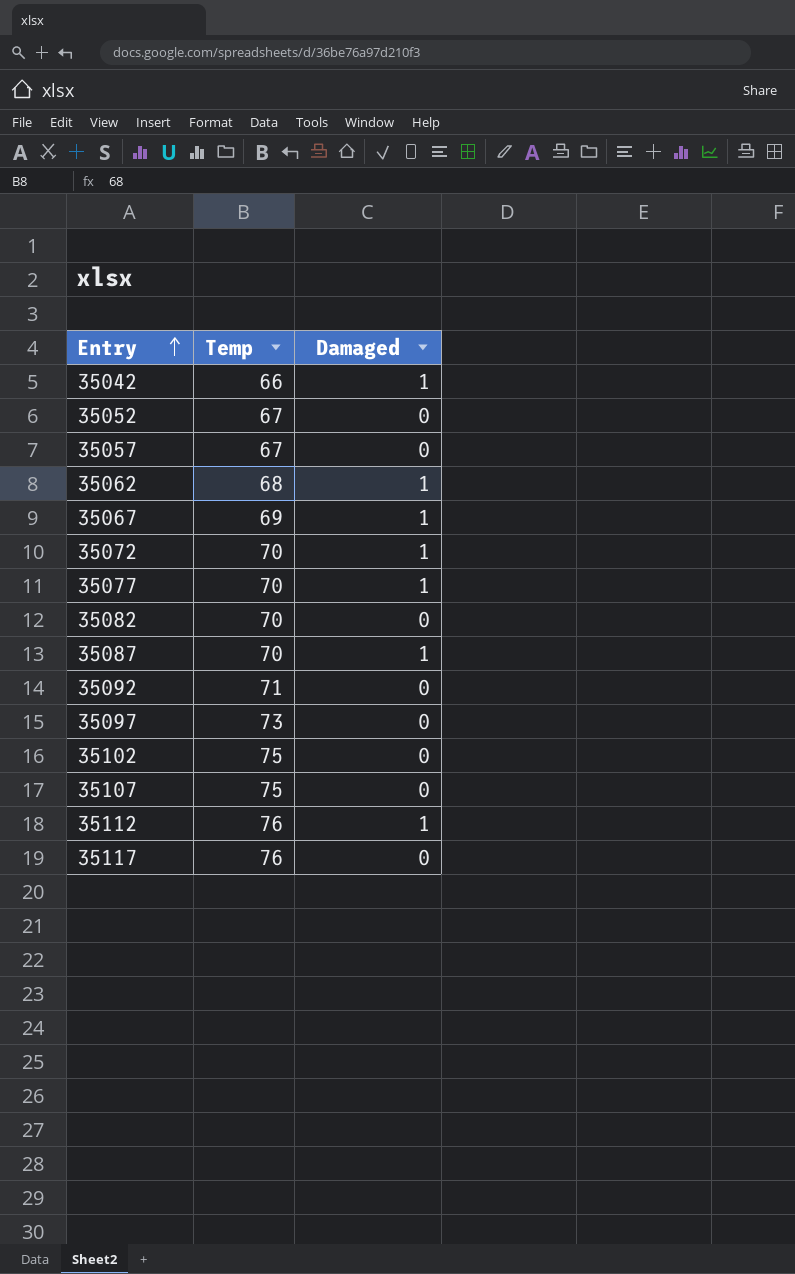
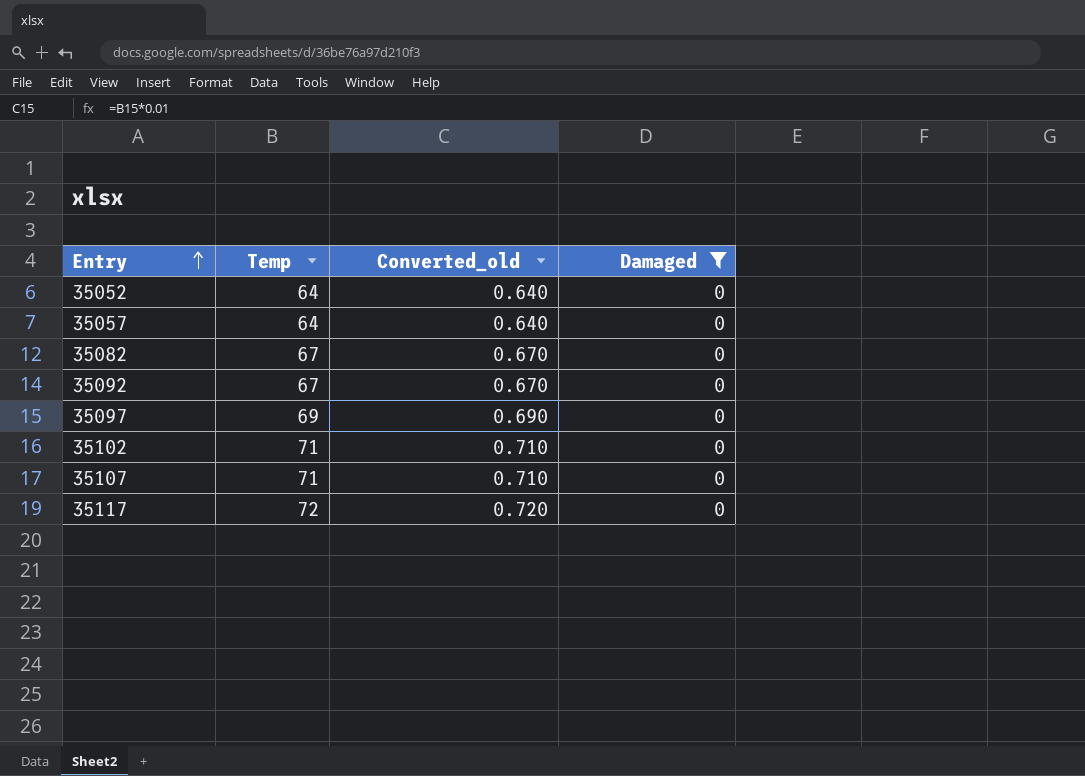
filter: none -> Damaged = 0
column Converted_old | formula: none -> [Temp] * 0.01
35052 | Temp: 67 -> 64
35057 | Temp: 67 -> 64
35082 | Temp: 70 -> 67
35092 | Temp: 71 -> 67
35097 | Temp: 73 -> 69
35102 | Temp: 75 -> 71
35107 | Temp: 75 -> 71
35117 | Temp: 76 -> 72

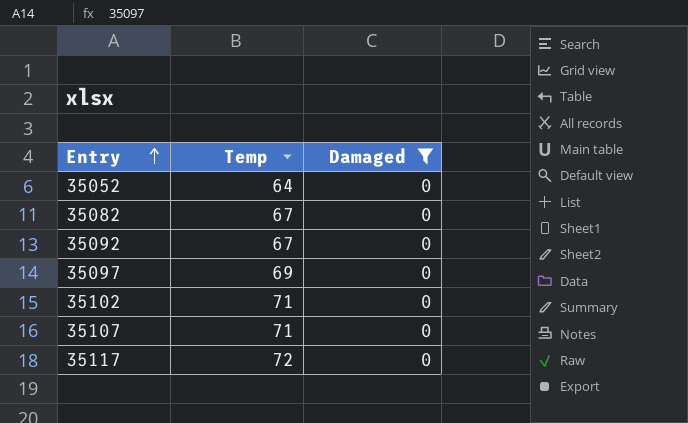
column Converted_old | formula: [Temp] * 0.01 -> none
row 35057: 64 | 0.640 | 0 -> none

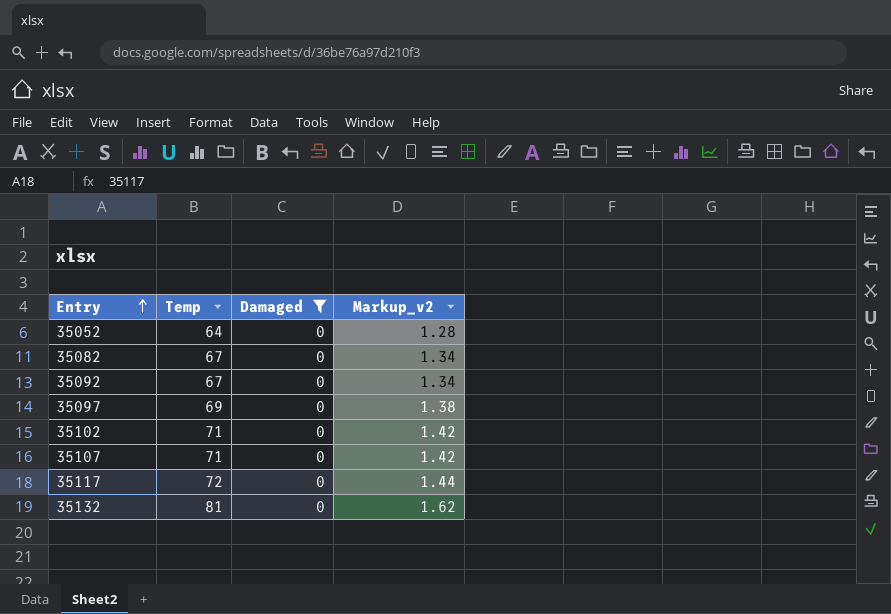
column Markup_v2 | formula: none -> [Temp] * 0.02
row 35132: none -> 81 | 0 | 1.62

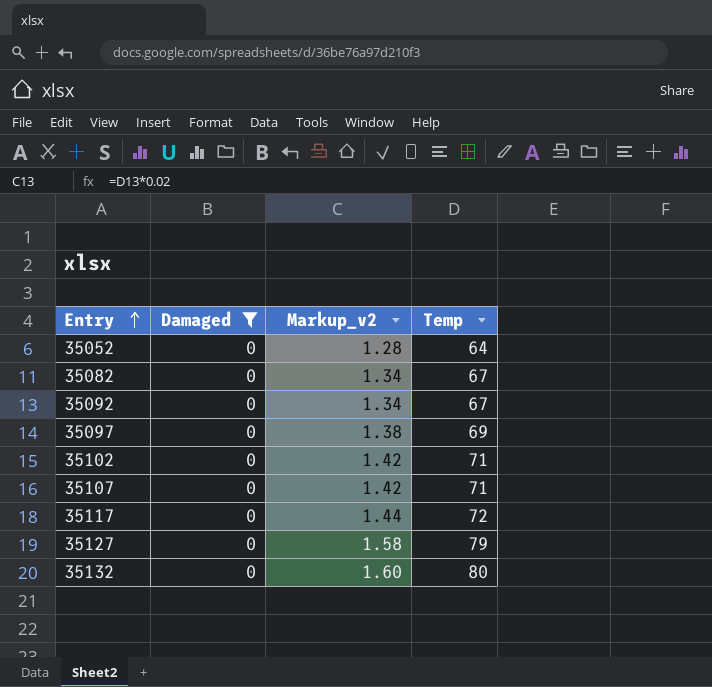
column Temp | position: 2 -> 4
row 35127: none -> 0 | 1.58 | 79
35132 | Markup_v2: 1.62 -> 1.60
35132 | Temp: 81 -> 80

